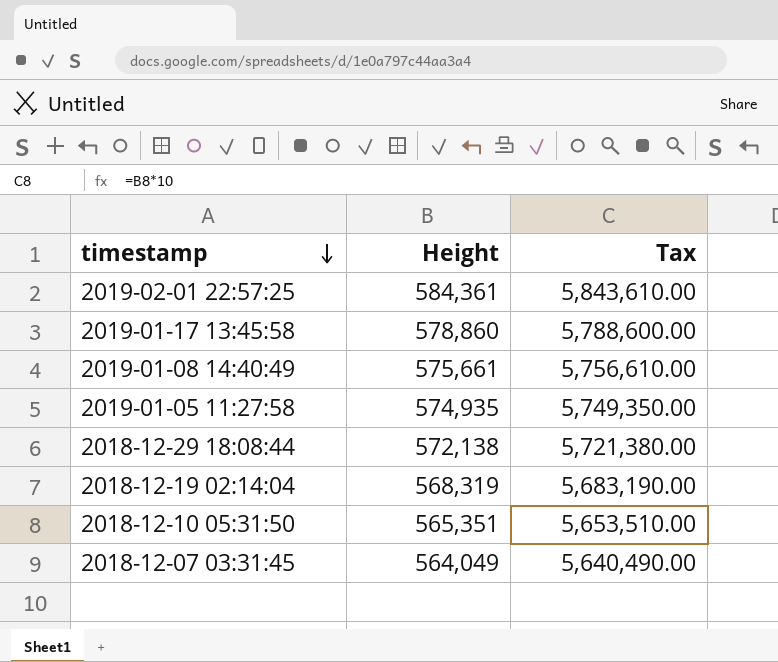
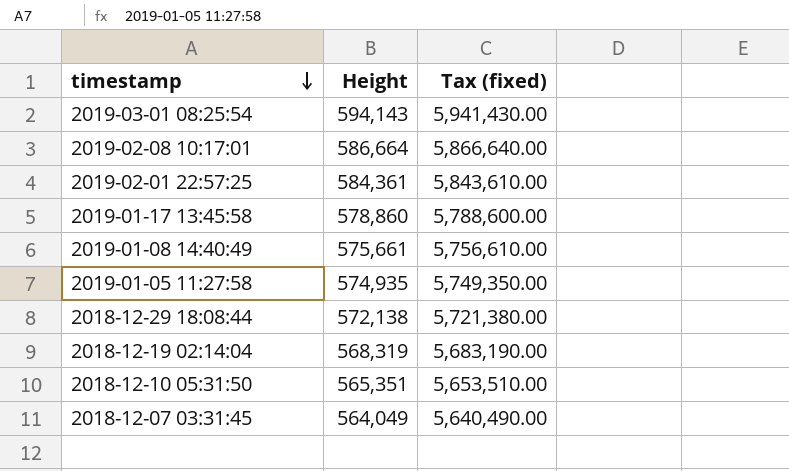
column name: Tax -> Tax (fixed)
row 2019-03-01 08:25:54: none -> 594,143 | 5,941,430.00
row 2019-02-08 10:17:01: none -> 586,664 | 5,866,640.00

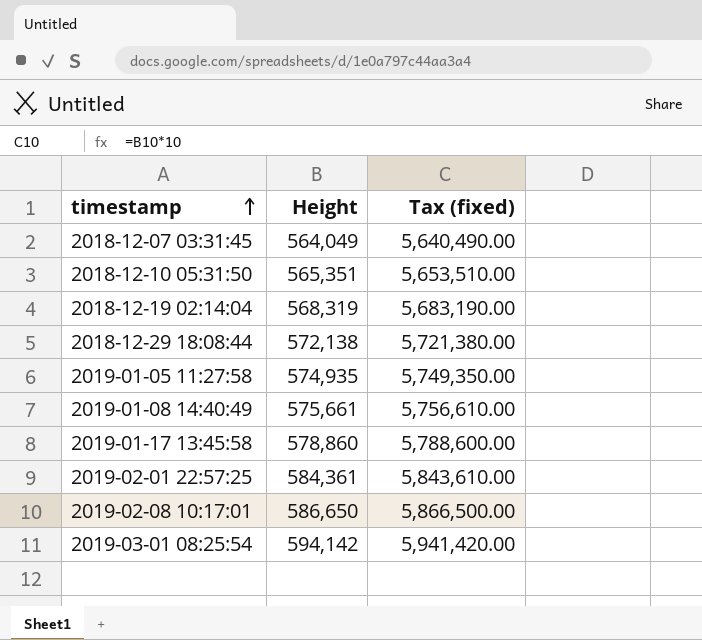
row order: timestamp descending -> timestamp ascending
2019-02-08 10:17:01 | Height: 586,664 -> 586,650
2019-02-08 10:17:01 | Tax (fixed): 5,866,640.00 -> 5,866,500.00
2019-03-01 08:25:54 | Height: 594,143 -> 594,142
2019-03-01 08:25:54 | Tax (fixed): 5,941,430.00 -> 5,941,420.00

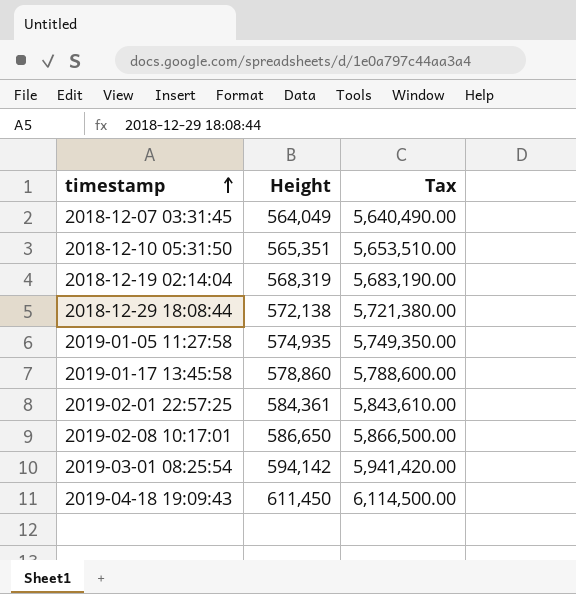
column name: Tax (fixed) -> Tax
row 2019-01-08 14:40:49: 575,661 | 5,756,610.00 -> none
row 2019-04-18 19:09:43: none -> 611,450 | 6,114,500.00

